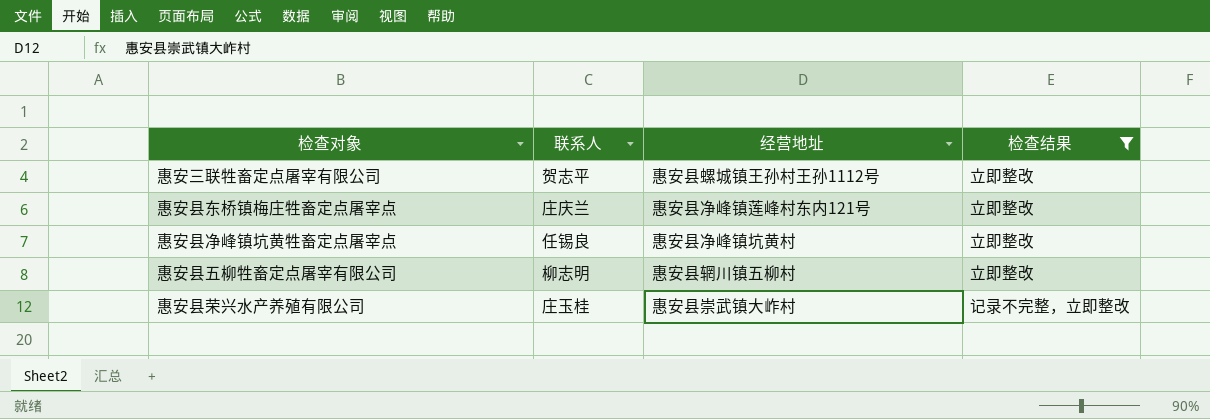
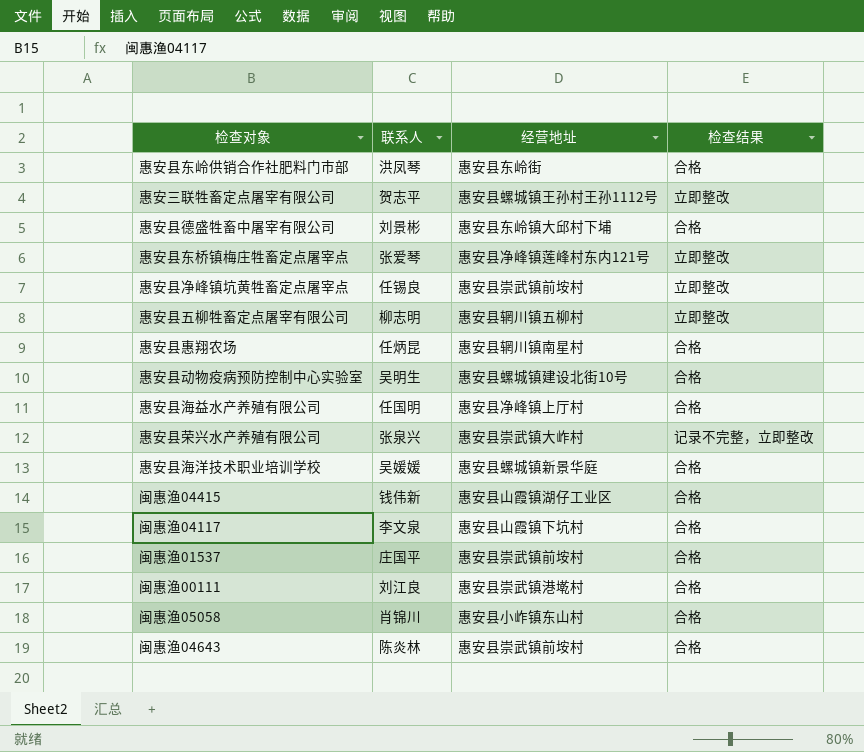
filter: 检查结果 != 合格 -> none
惠安县东桥镇梅庄牲畜定点屠宰点 | 联系人: 庄庆兰 -> 张爱琴
惠安县净峰镇坑黄牲畜定点屠宰点 | 经营地址: 惠安县净峰镇坑黄村 -> 惠安县崇武镇前垵村
惠安县荣兴水产养殖有限公司 | 联系人: 庄玉桂 -> 张泉兴

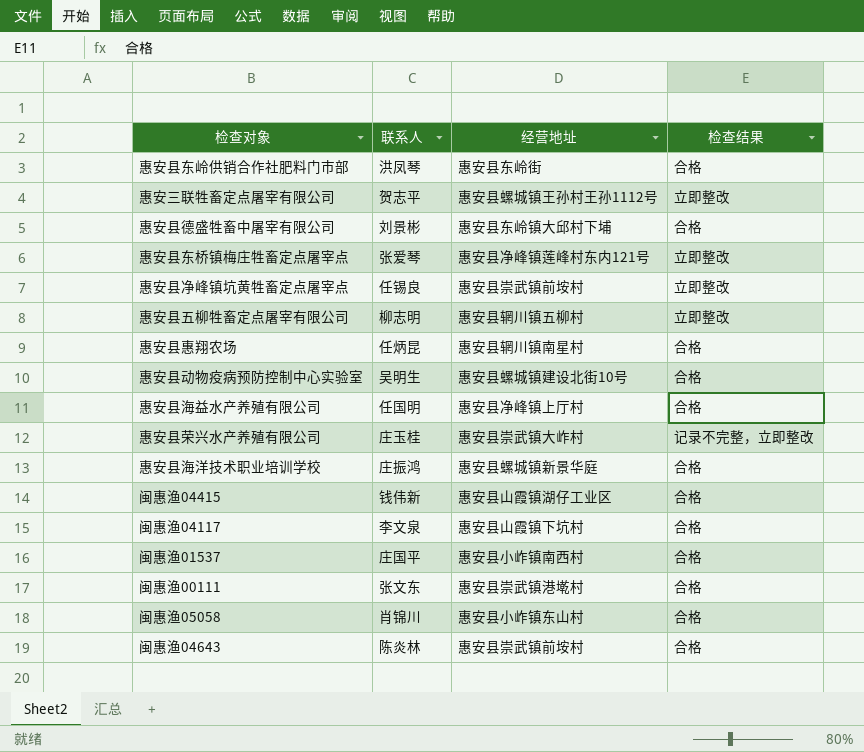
惠安县荣兴水产养殖有限公司 | 联系人: 张泉兴 -> 庄玉桂
惠安县海洋技术职业培训学校 | 联系人: 吴媛媛 -> 庄振鸿
闽惠渔01537 | 经营地址: 惠安县崇武镇前垵村 -> 惠安县小岞镇南西村
闽惠渔00111 | 联系人: 刘江良 -> 张文东

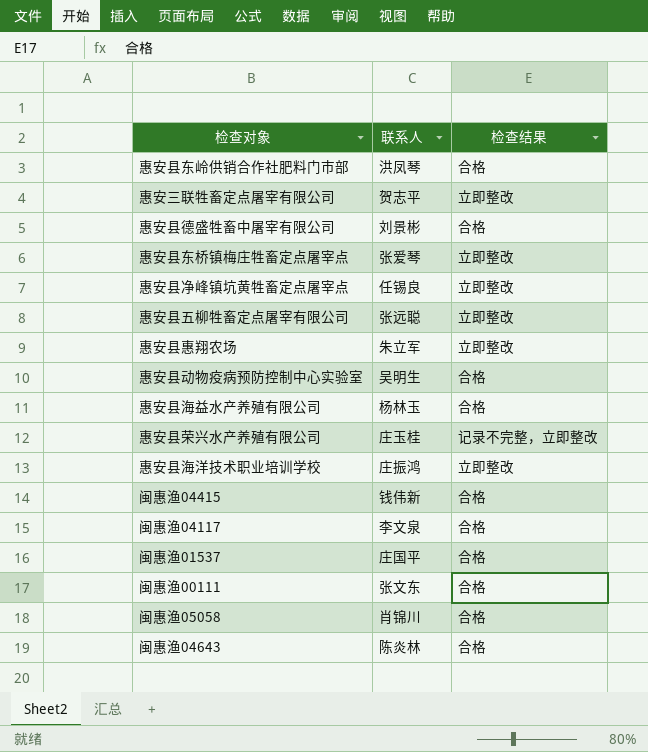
column 经营地址 | position: 3 -> none
惠安县五柳牲畜定点屠宰有限公司 | 联系人: 柳志明 -> 张远聪
惠安县惠翔农场 | 联系人: 任炳昆 -> 朱立军
惠安县惠翔农场 | 检查结果: 合格 -> 立即整改
惠安县海益水产养殖有限公司 | 联系人: 任国明 -> 杨林玉
惠安县海洋技术职业培训学校 | 检查结果: 合格 -> 立即整改

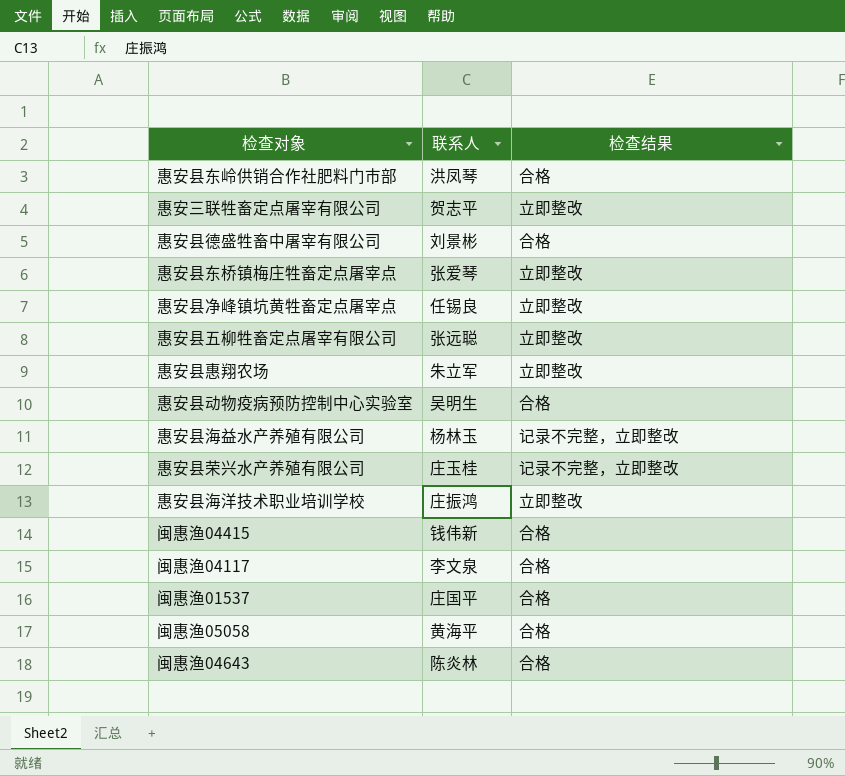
row 闽惠渔00111: 张文东 | 合格 -> none
惠安县海益水产养殖有限公司 | 检查结果: 合格 -> 记录不完整，立即整改
闽惠渔05058 | 联系人: 肖锦川 -> 黄海平

